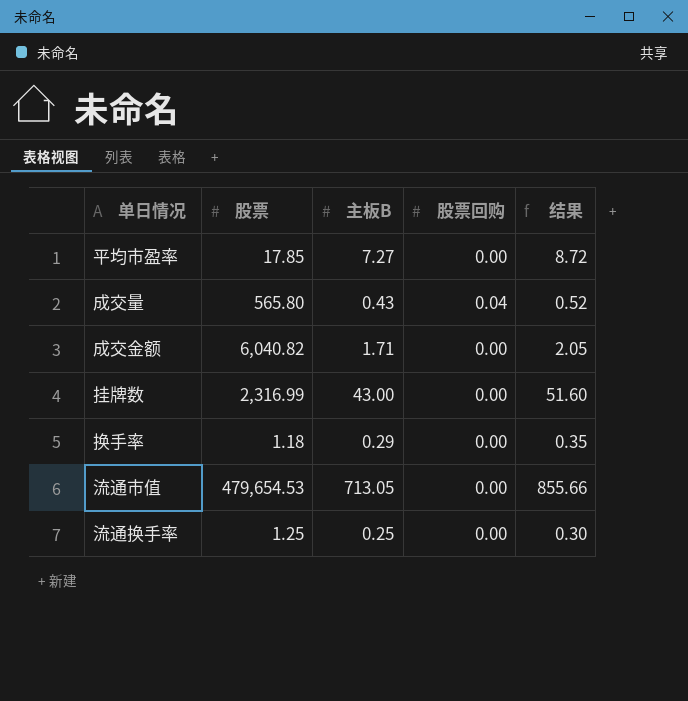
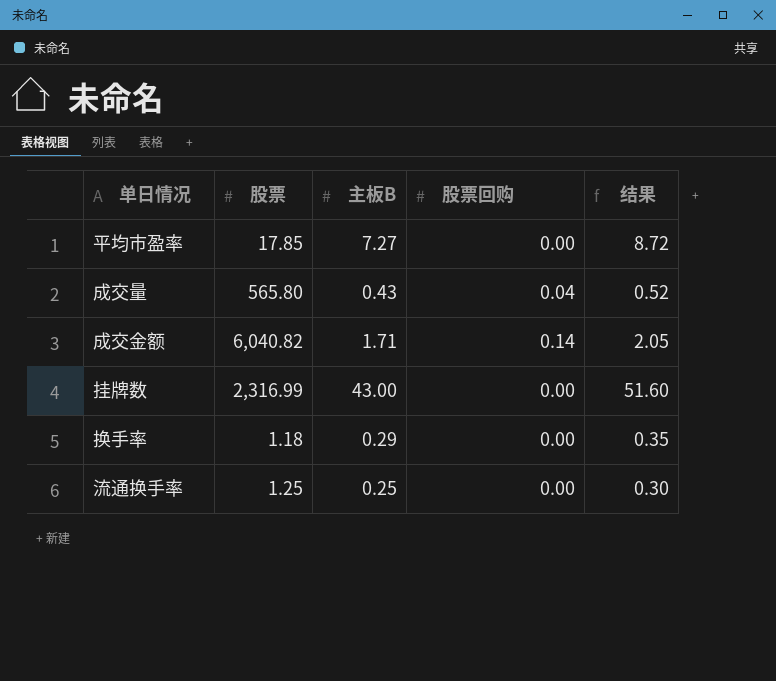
row 流通市值: 479,654.53 | 713.05 | 0.00 | 855.66 -> none
成交金额 | 股票回购: 0.00 -> 0.14

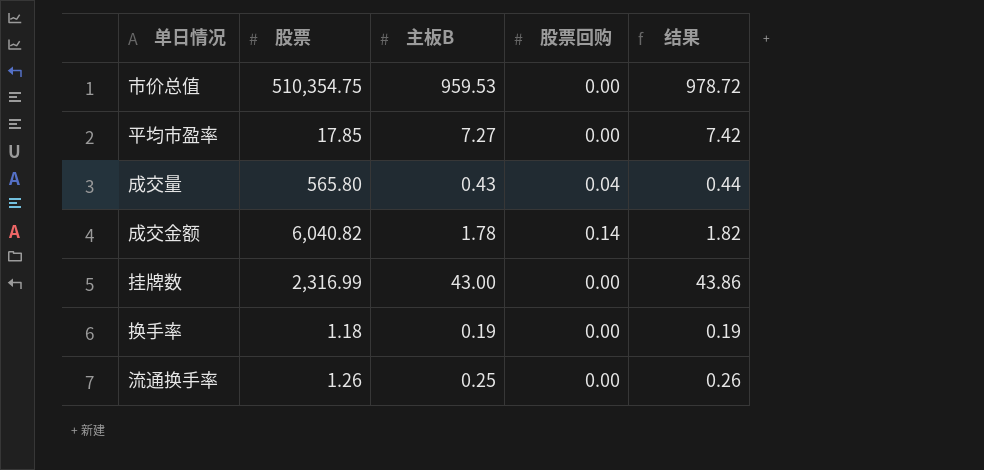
column 结果 | formula: [主板B] * 1.2 -> [主板B] * 1.02
row 市价总值: none -> 510,354.75 | 959.53 | 0.00 | 978.72
成交金额 | 主板B: 1.71 -> 1.78
换手率 | 主板B: 0.29 -> 0.19
流通换手率 | 股票: 1.25 -> 1.26

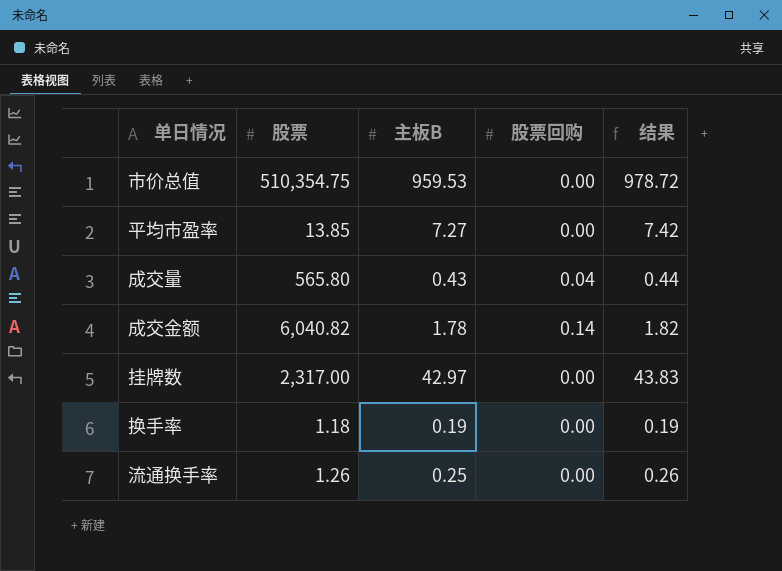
平均市盈率 | 股票: 17.85 -> 13.85
挂牌数 | 股票: 2,316.99 -> 2,317.00
挂牌数 | 主板B: 43.00 -> 42.97
挂牌数 | 结果: 43.86 -> 43.83

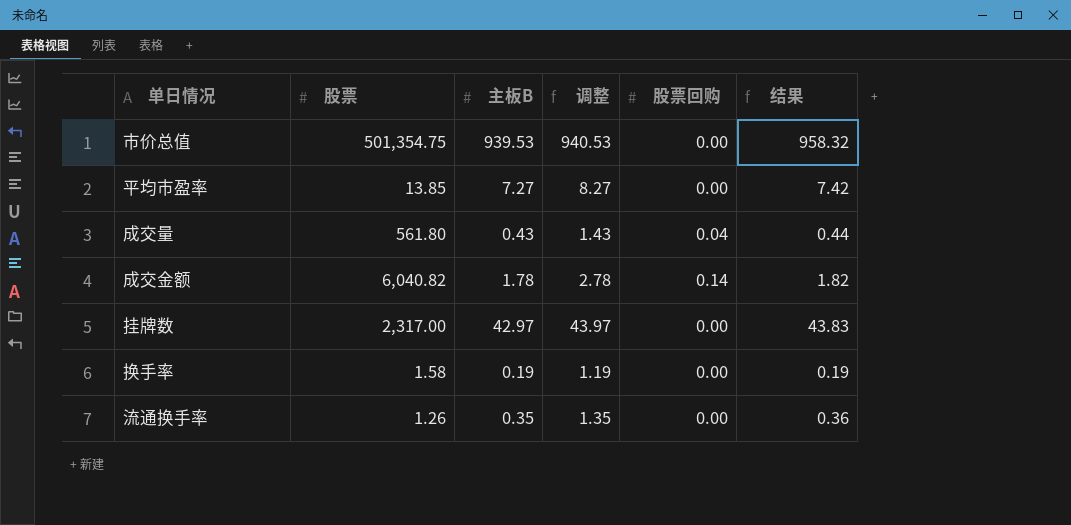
column 调整 | formula: none -> [主板B] + 1
市价总值 | 股票: 510,354.75 -> 501,354.75
市价总值 | 主板B: 959.53 -> 939.53
市价总值 | 结果: 978.72 -> 958.32
成交量 | 股票: 565.80 -> 561.80
换手率 | 股票: 1.18 -> 1.58
流通换手率 | 主板B: 0.25 -> 0.35
流通换手率 | 结果: 0.26 -> 0.36

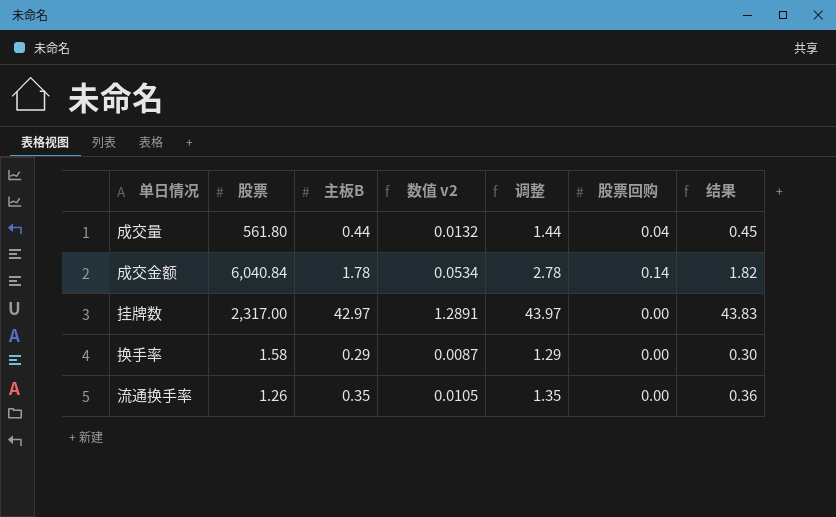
column 数值 v2 | formula: none -> [主板B] * 0.03
row 市价总值: 501,354.75 | 939.53 | 940.53 | 0.00 | 958.32 -> none
row 平均市盈率: 13.85 | 7.27 | 8.27 | 0.00 | 7.42 -> none
成交量 | 主板B: 0.43 -> 0.44
成交量 | 调整: 1.43 -> 1.44
成交量 | 结果: 0.44 -> 0.45
成交金额 | 股票: 6,040.82 -> 6,040.84
换手率 | 主板B: 0.19 -> 0.29
换手率 | 调整: 1.19 -> 1.29
换手率 | 结果: 0.19 -> 0.30

